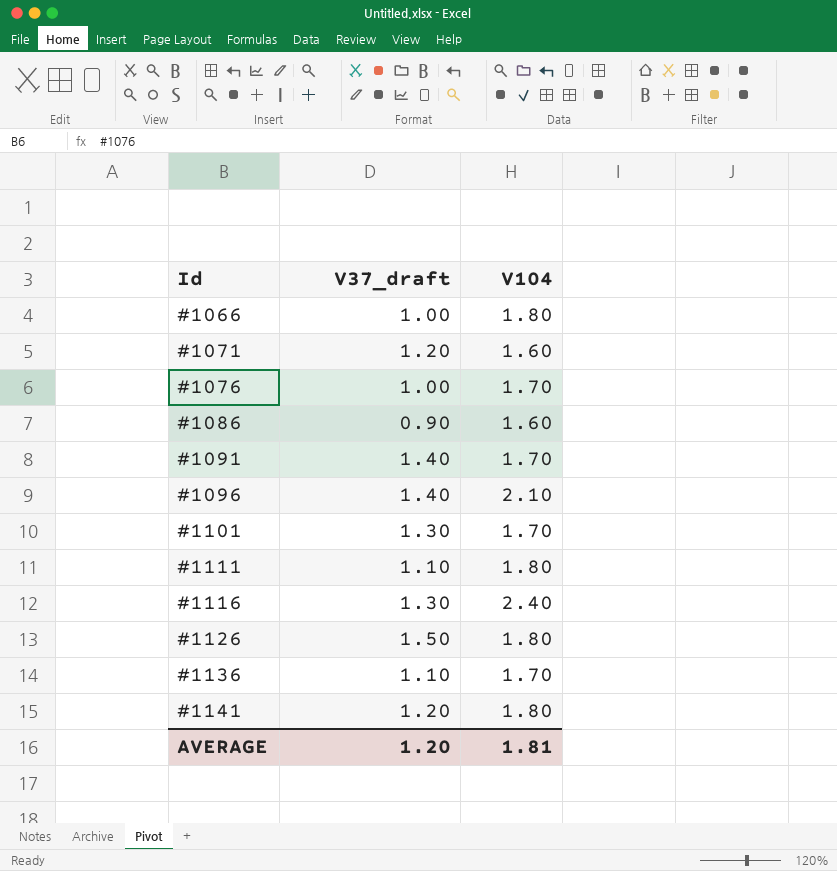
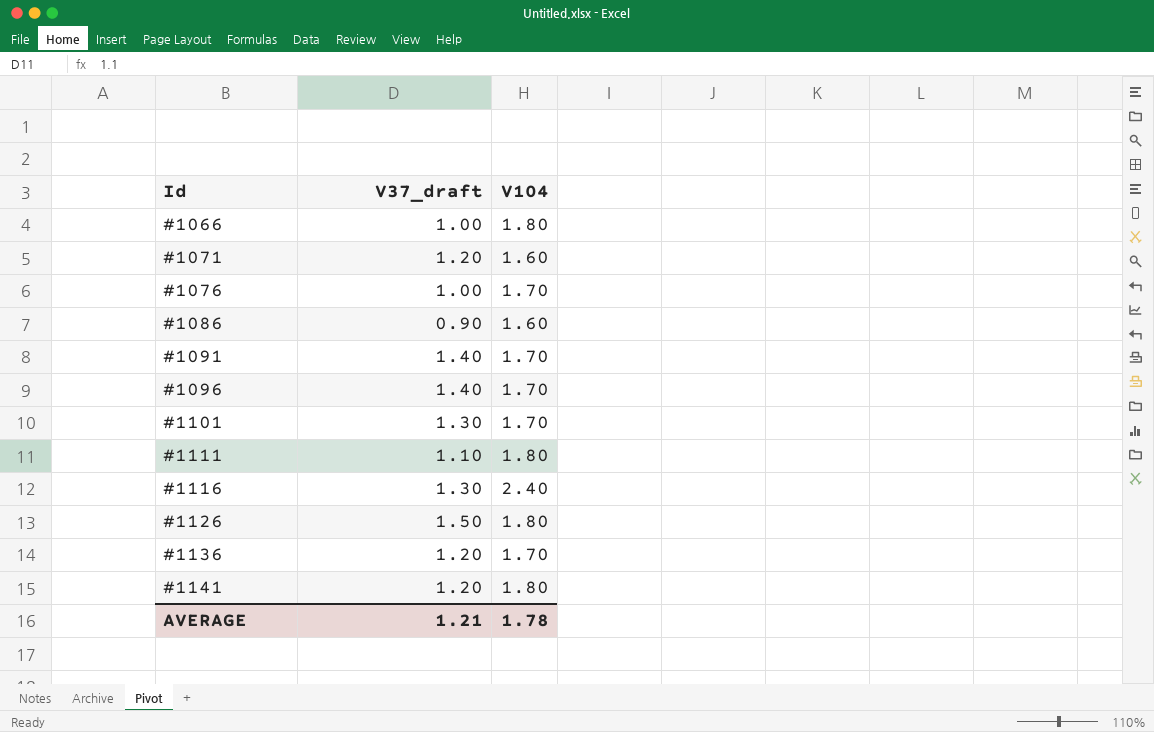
#1096 | V104: 2.10 -> 1.70
#1136 | V37_draft: 1.10 -> 1.20
AVERAGE | V37_draft: 1.20 -> 1.21
AVERAGE | V104: 1.81 -> 1.78

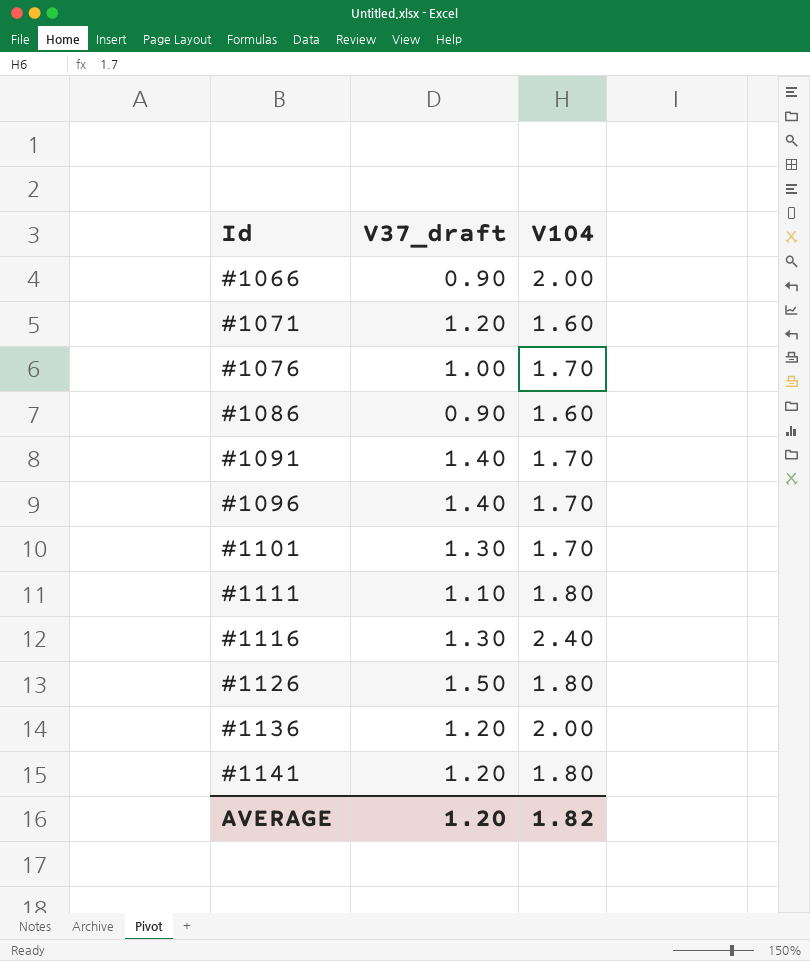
#1066 | V37_draft: 1.00 -> 0.90
#1066 | V104: 1.80 -> 2.00
#1136 | V104: 1.70 -> 2.00
AVERAGE | V37_draft: 1.21 -> 1.20
AVERAGE | V104: 1.78 -> 1.82

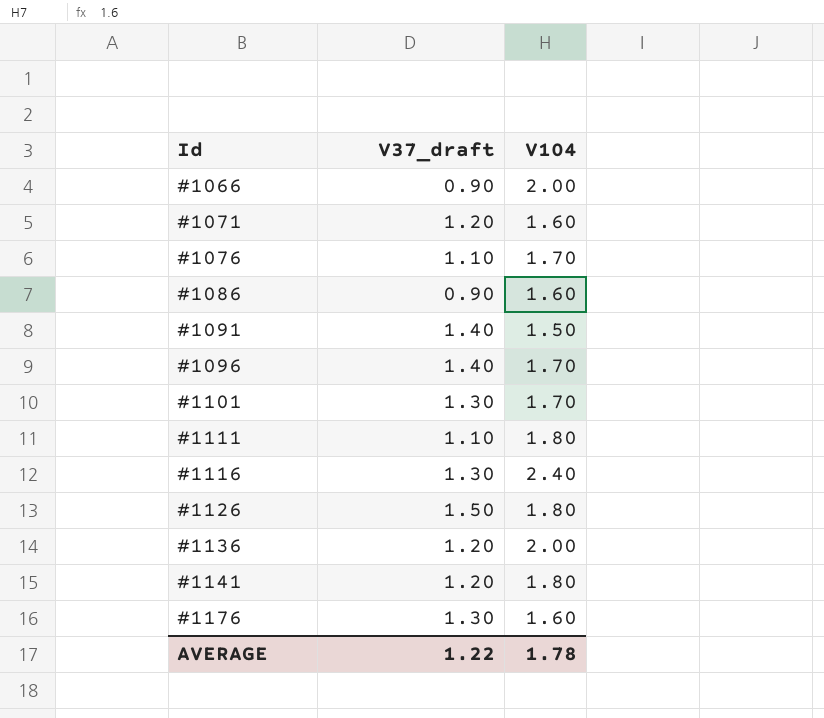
#1076 | V37_draft: 1.00 -> 1.10
#1091 | V104: 1.70 -> 1.50
row #1176: none -> 1.30 | 1.60
AVERAGE | V37_draft: 1.20 -> 1.22
AVERAGE | V104: 1.82 -> 1.78

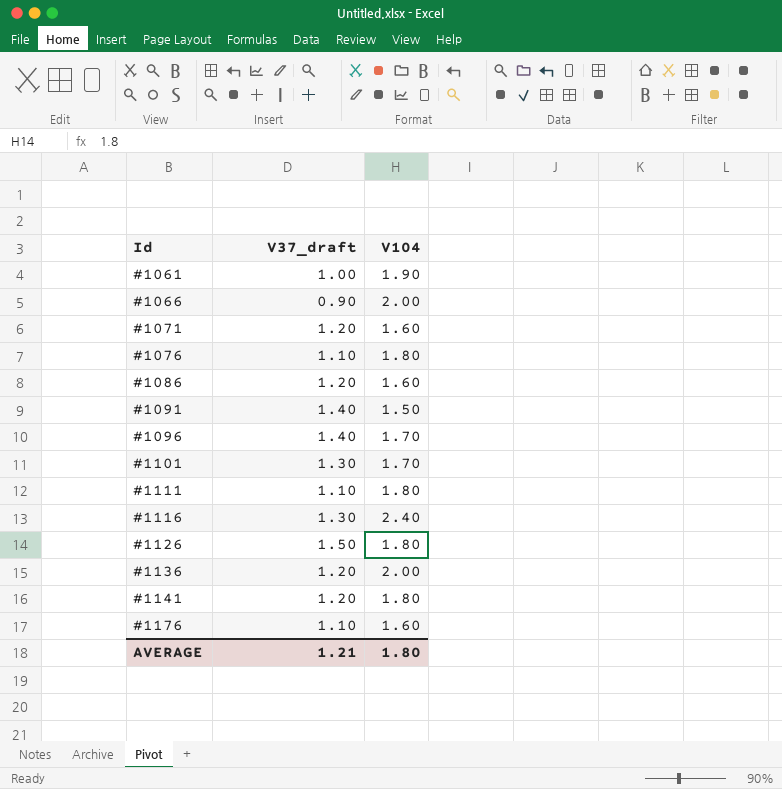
row #1061: none -> 1.00 | 1.90
#1076 | V104: 1.70 -> 1.80
#1086 | V37_draft: 0.90 -> 1.20
#1176 | V37_draft: 1.30 -> 1.10
AVERAGE | V37_draft: 1.22 -> 1.21
AVERAGE | V104: 1.78 -> 1.80

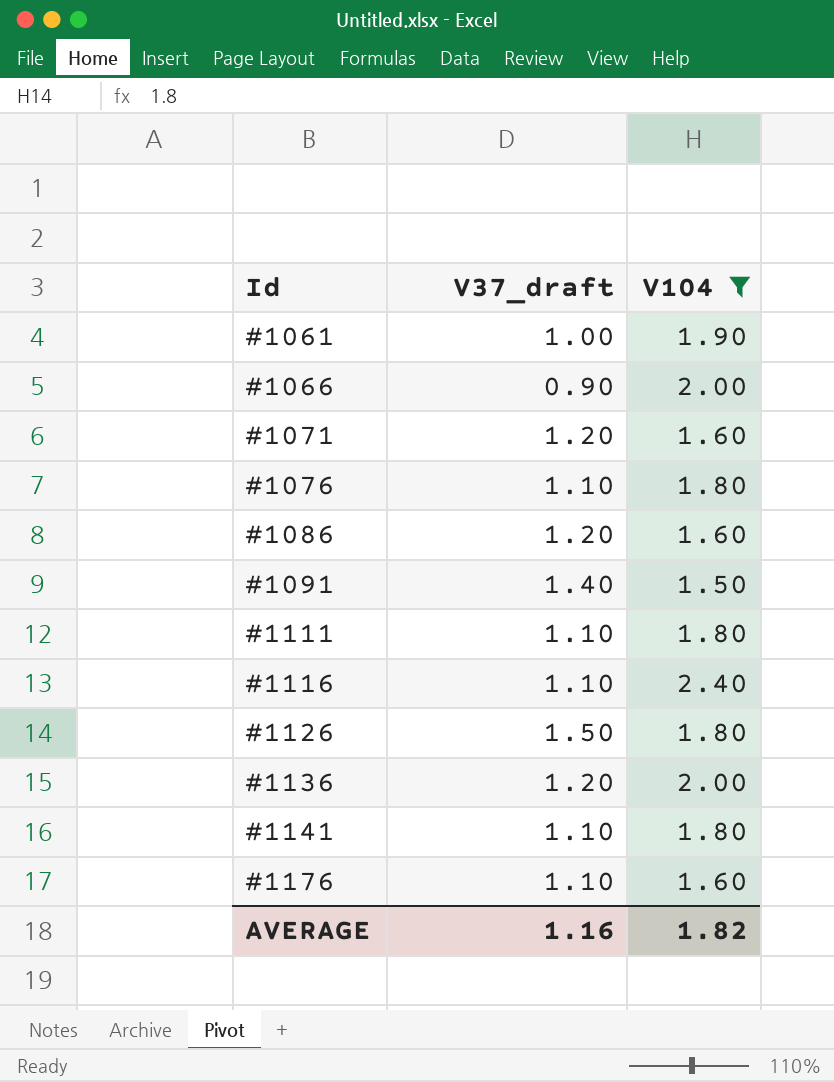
filter: none -> V104 != 1.70
#1116 | V37_draft: 1.30 -> 1.10
#1141 | V37_draft: 1.20 -> 1.10
AVERAGE | V37_draft: 1.21 -> 1.16
AVERAGE | V104: 1.80 -> 1.82

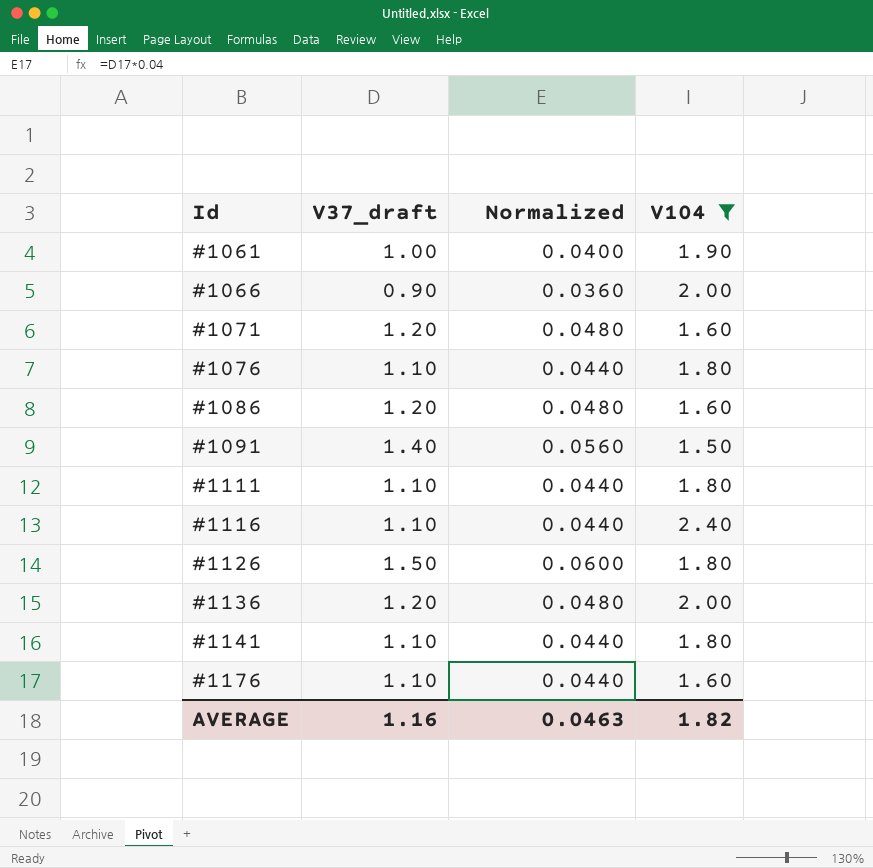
column Normalized | formula: none -> [V37_draft] * 0.04

